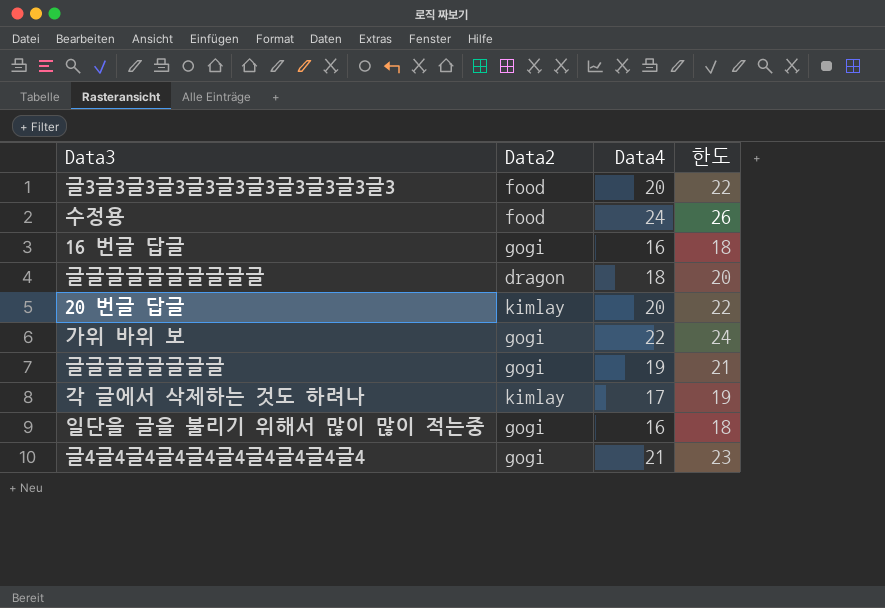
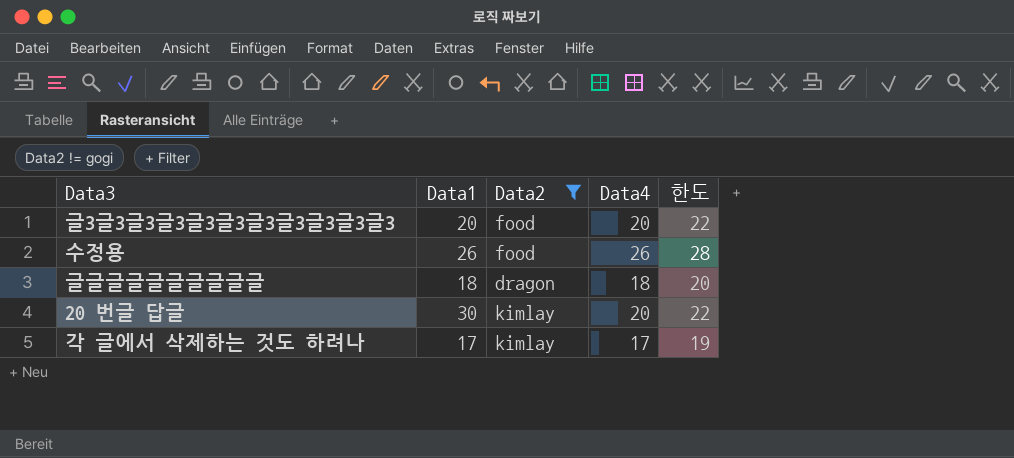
filter: none -> Data2 != gogi
column Data1 | position: none -> 2
수정용 | Data4: 24 -> 26
수정용 | 한도: 26 -> 28

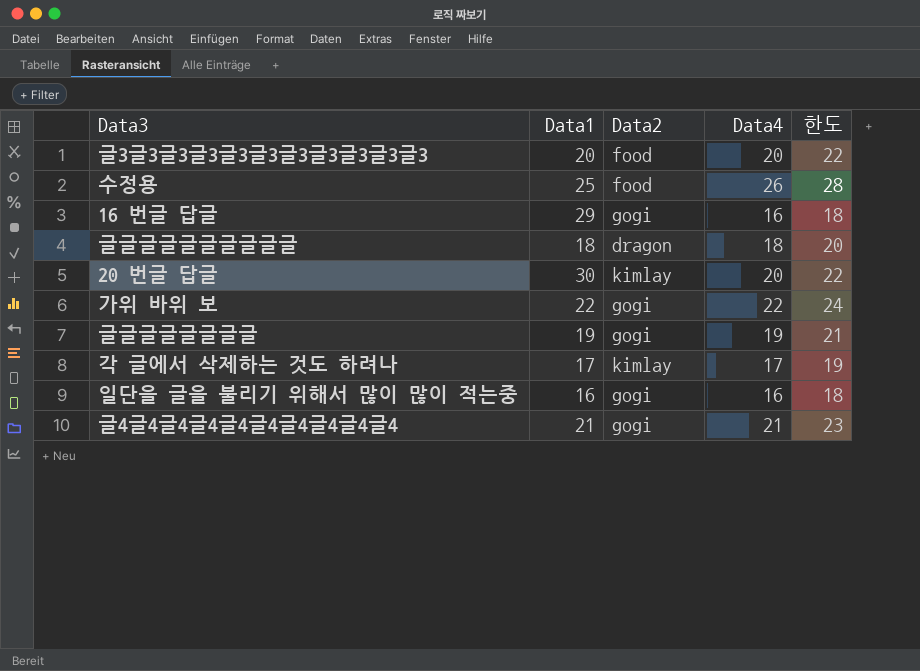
filter: Data2 != gogi -> none
수정용 | Data1: 26 -> 25

